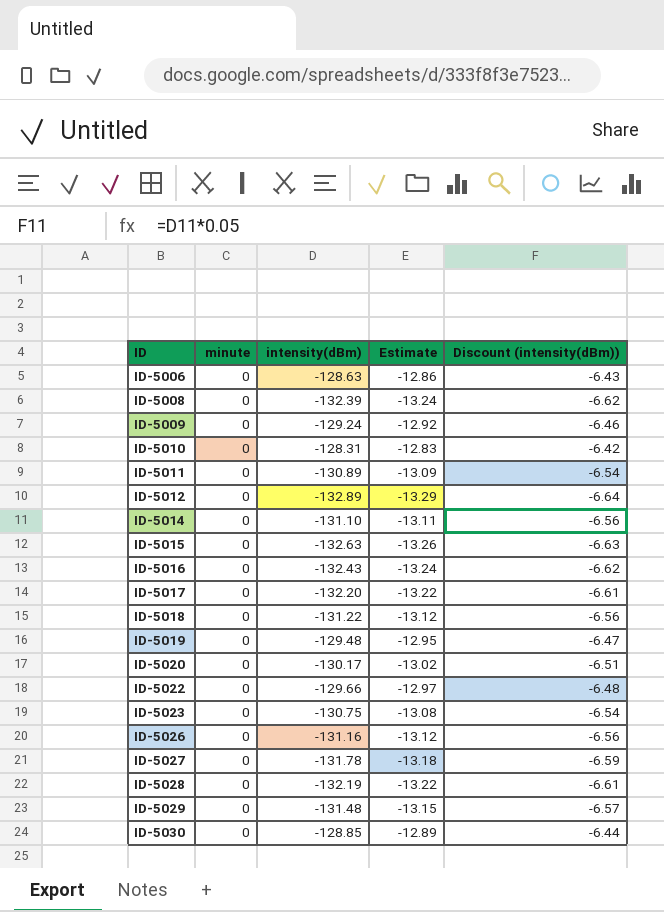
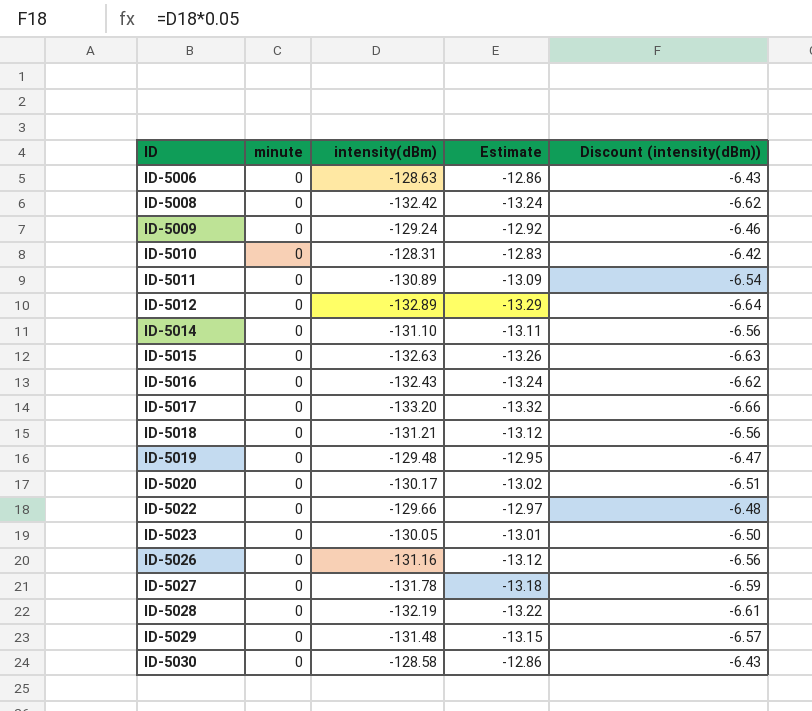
ID-5008 | intensity(dBm): -132.39 -> -132.42
ID-5017 | intensity(dBm): -132.20 -> -133.20
ID-5017 | Estimate: -13.22 -> -13.32
ID-5017 | Discount (intensity(dBm)): -6.61 -> -6.66
ID-5018 | intensity(dBm): -131.22 -> -131.21
ID-5023 | intensity(dBm): -130.75 -> -130.05
ID-5023 | Estimate: -13.08 -> -13.01
ID-5023 | Discount (intensity(dBm)): -6.54 -> -6.50
ID-5030 | intensity(dBm): -128.85 -> -128.58
ID-5030 | Estimate: -12.89 -> -12.86
ID-5030 | Discount (intensity(dBm)): -6.44 -> -6.43

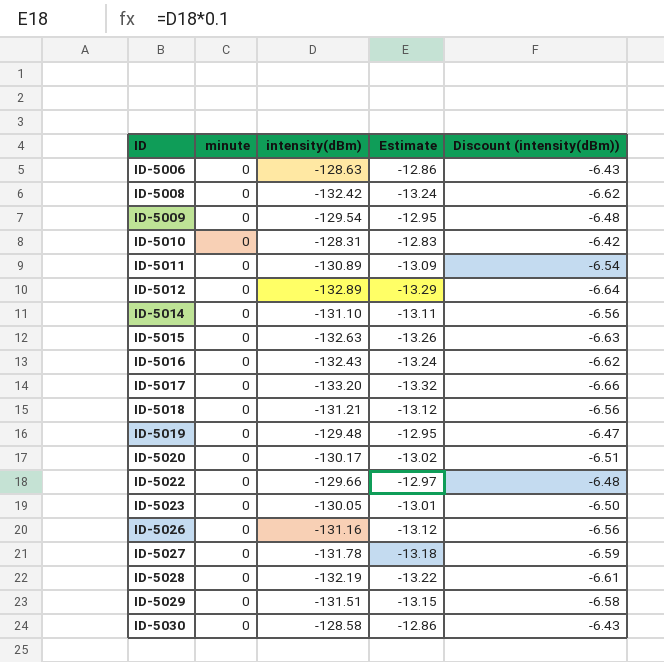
ID-5009 | intensity(dBm): -129.24 -> -129.54
ID-5009 | Estimate: -12.92 -> -12.95
ID-5009 | Discount (intensity(dBm)): -6.46 -> -6.48
ID-5029 | intensity(dBm): -131.48 -> -131.51
ID-5029 | Discount (intensity(dBm)): -6.57 -> -6.58

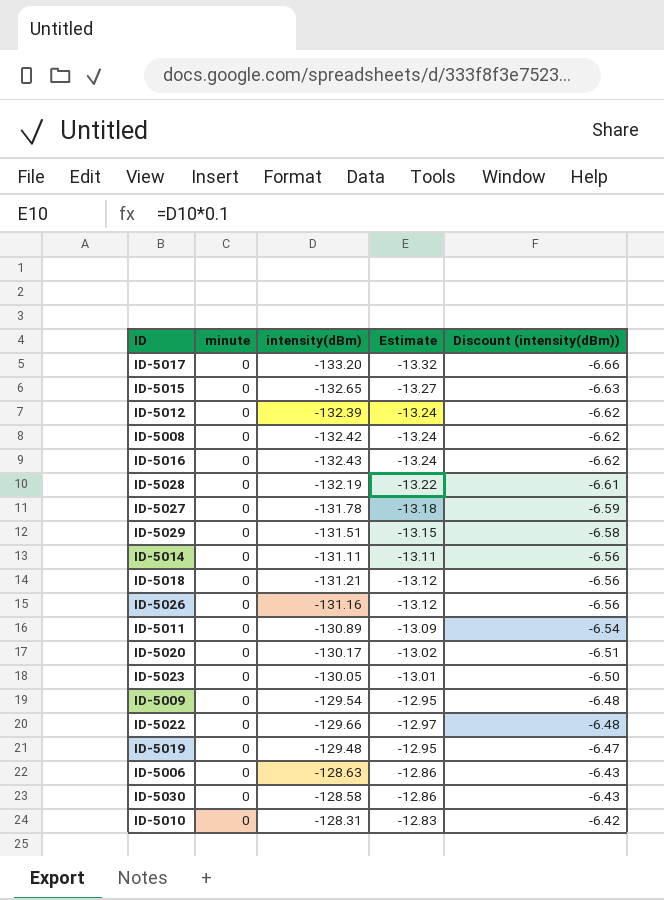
row order: ID ascending -> Discount (intensity(dBm)) ascending
ID-5015 | intensity(dBm): -132.63 -> -132.65
ID-5015 | Estimate: -13.26 -> -13.27
ID-5012 | intensity(dBm): -132.89 -> -132.39
ID-5012 | Estimate: -13.29 -> -13.24
ID-5012 | Discount (intensity(dBm)): -6.64 -> -6.62
ID-5014 | intensity(dBm): -131.10 -> -131.11

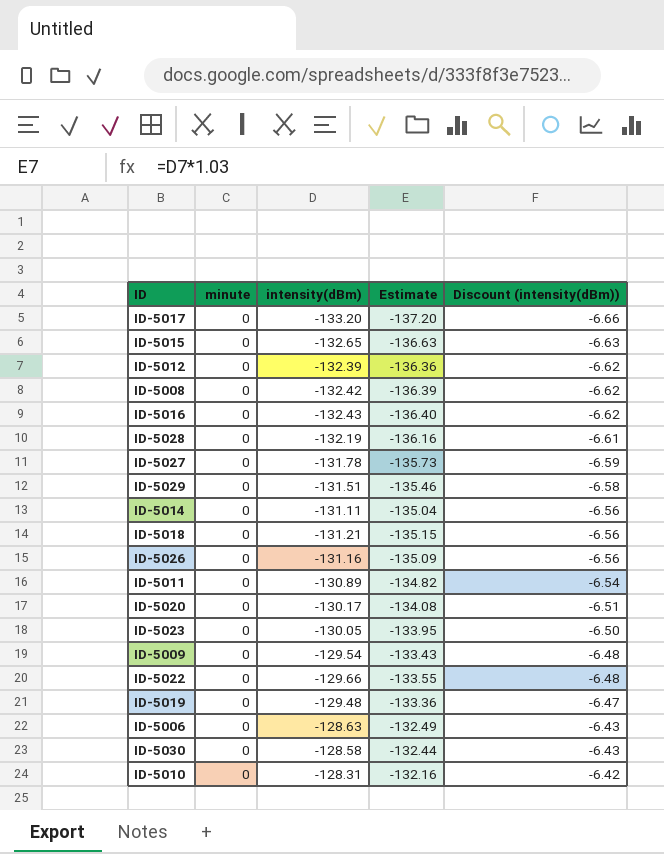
column Estimate | formula: [intensity(dBm)] * 0.1 -> [intensity(dBm)] * 1.03

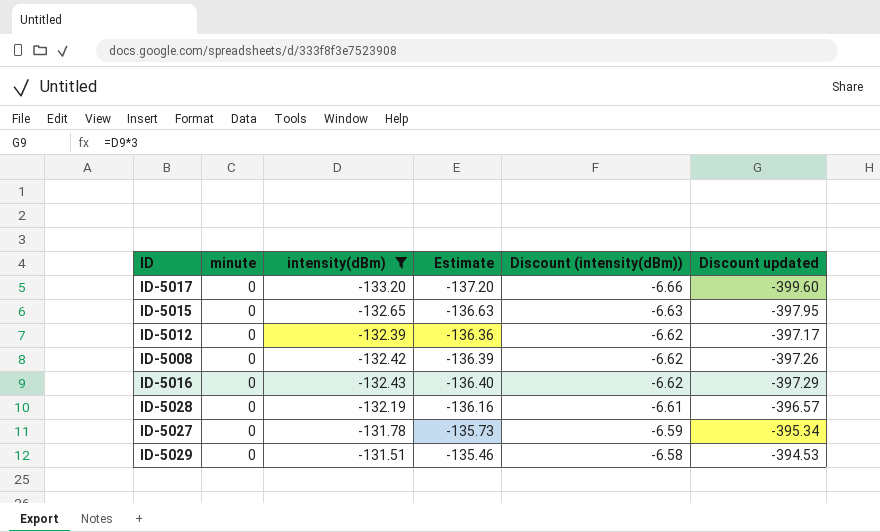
filter: none -> intensity(dBm) <= -131.51
column Discount updated | formula: none -> [intensity(dBm)] * 3

